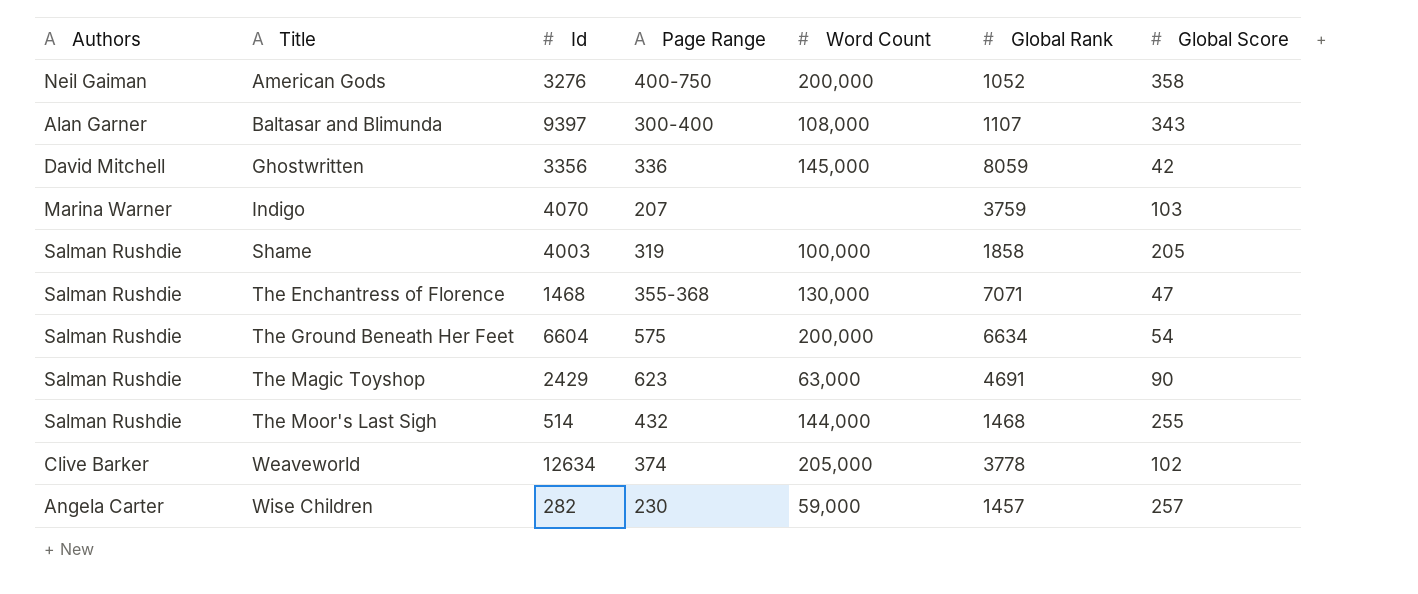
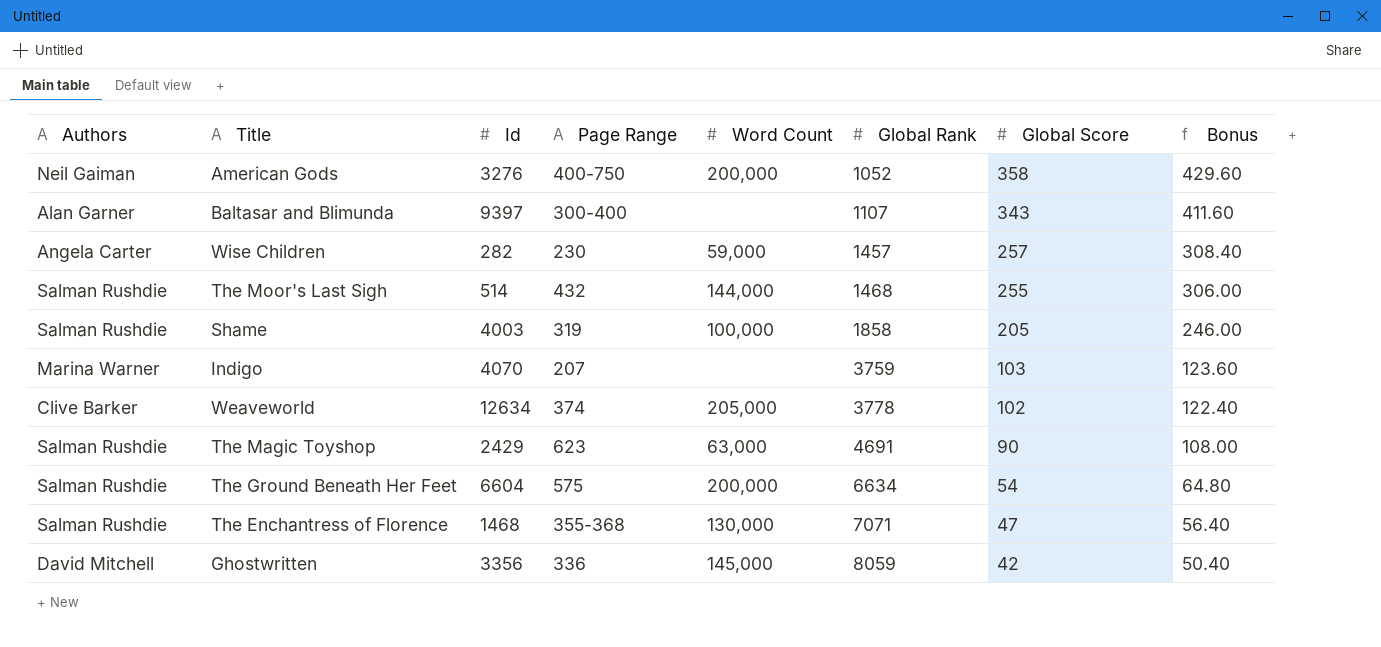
row order: Title ascending -> Global Rank ascending
column Bonus | formula: none -> [Global Score] * 1.2
Baltasar and Blimunda | Word Count: 108,000 -> none

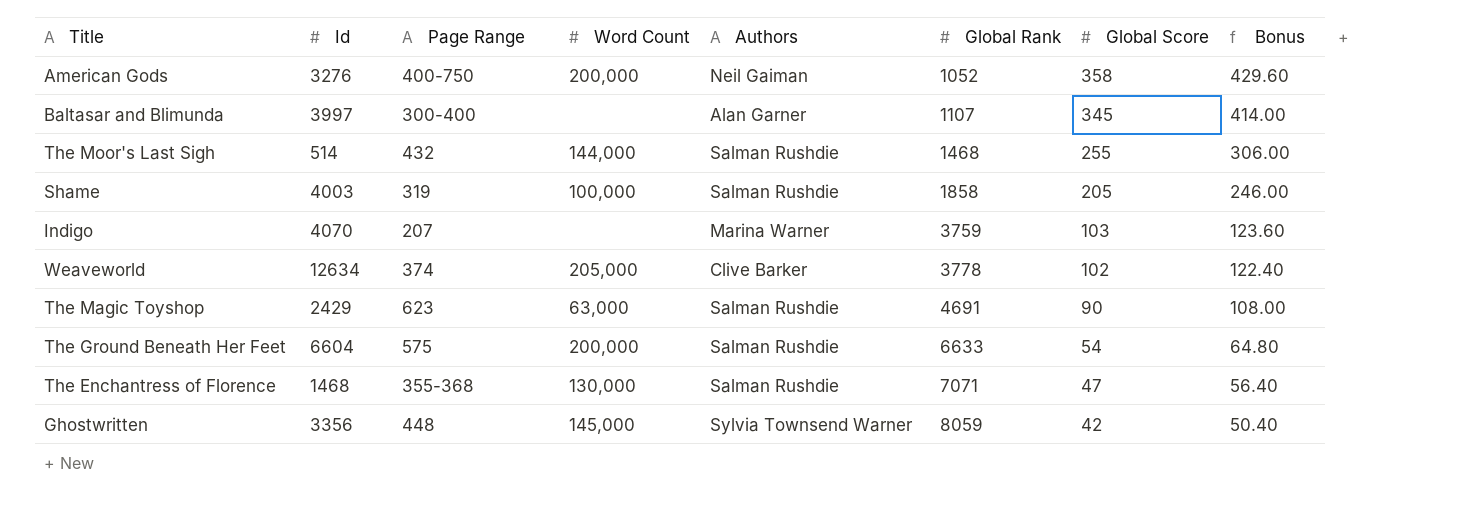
column Authors | position: 1 -> 5
row Wise Children: Angela Carter | 282 | 230 | 59,000 | 1457 | 257 | 308.40 -> none
Baltasar and Blimunda | Id: 9397 -> 3997
Baltasar and Blimunda | Global Score: 343 -> 345
Baltasar and Blimunda | Bonus: 411.60 -> 414.00
The Ground Beneath Her Feet | Global Rank: 6634 -> 6633
Ghostwritten | Page Range: 336 -> 448
Ghostwritten | Authors: David Mitchell -> Sylvia Townsend Warner

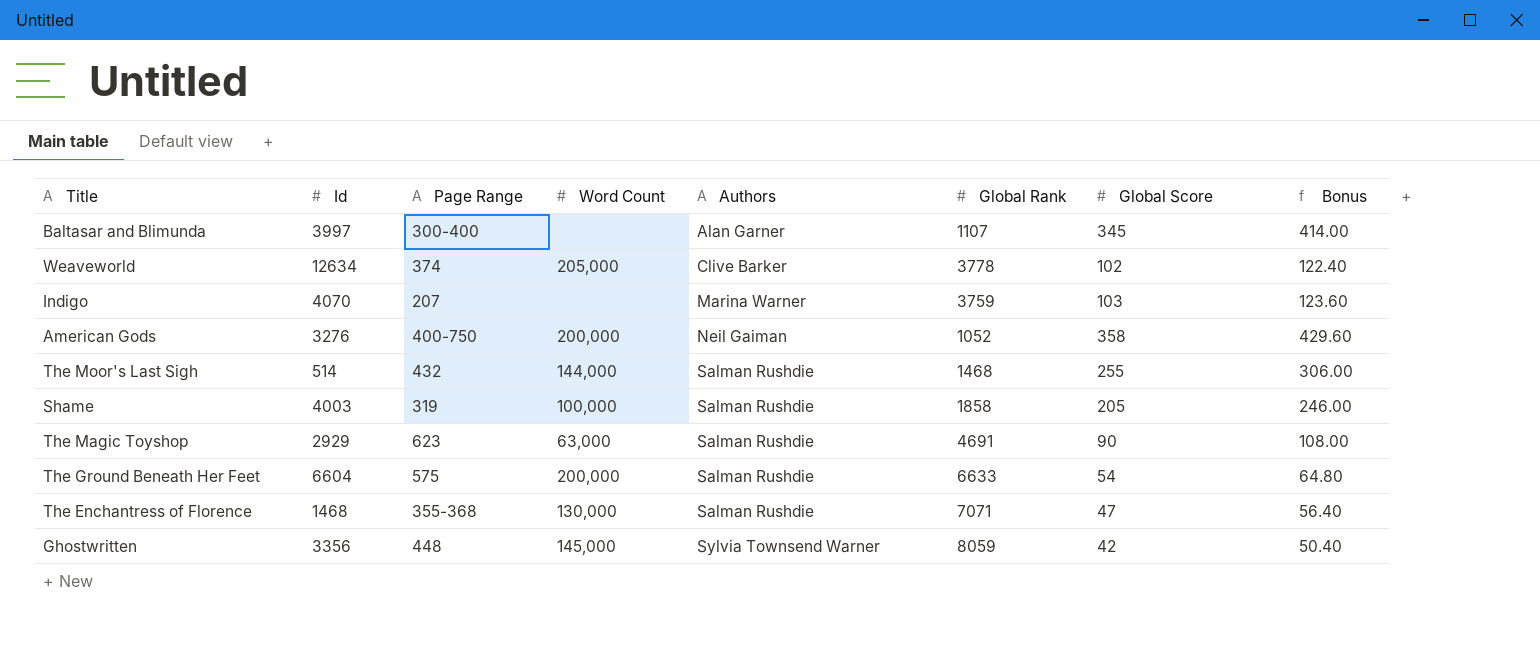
row order: Global Rank ascending -> Authors ascending
The Magic Toyshop | Id: 2429 -> 2929

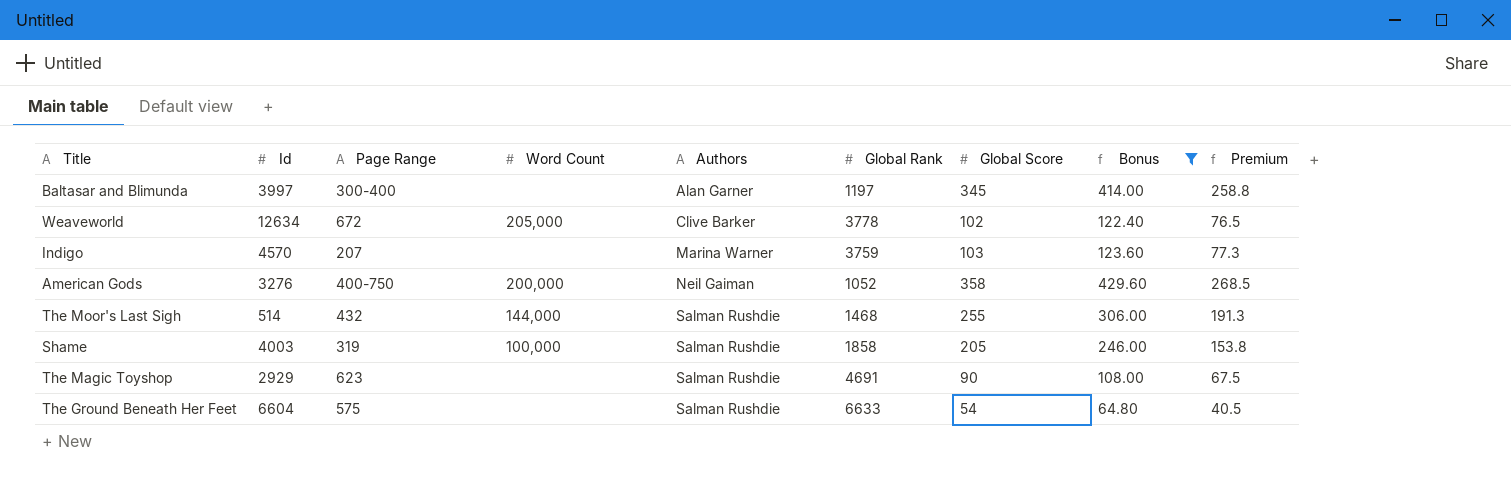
filter: none -> Bonus >= 64.80
column Premium | formula: none -> [Global Score] * 0.75
Baltasar and Blimunda | Global Rank: 1107 -> 1197
Weaveworld | Page Range: 374 -> 672
Indigo | Id: 4070 -> 4570
The Magic Toyshop | Word Count: 63,000 -> none
The Ground Beneath Her Feet | Word Count: 200,000 -> none

